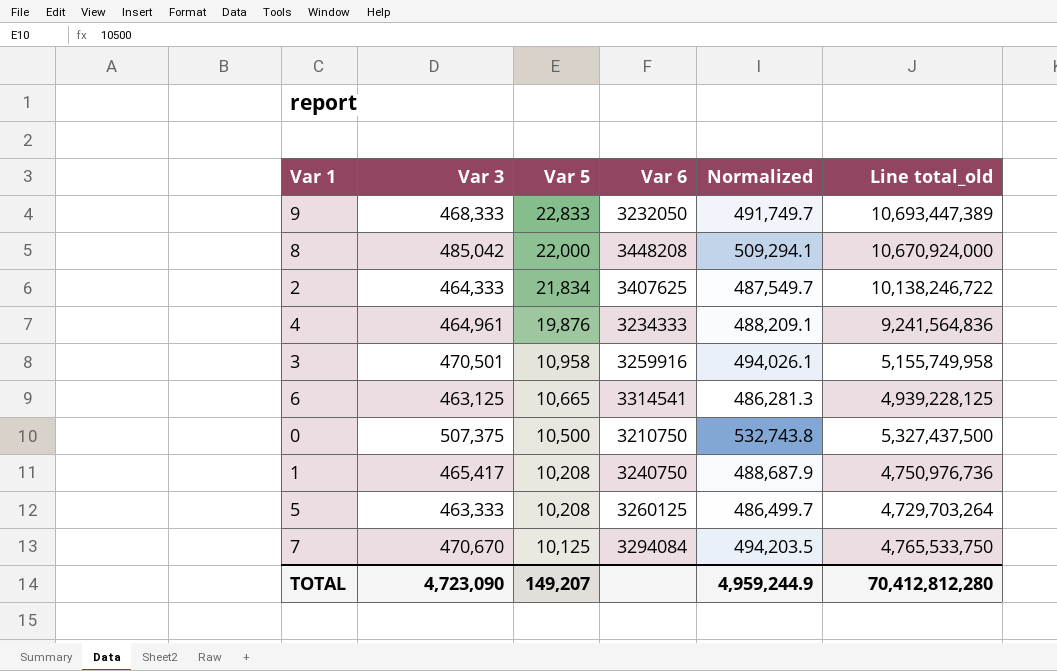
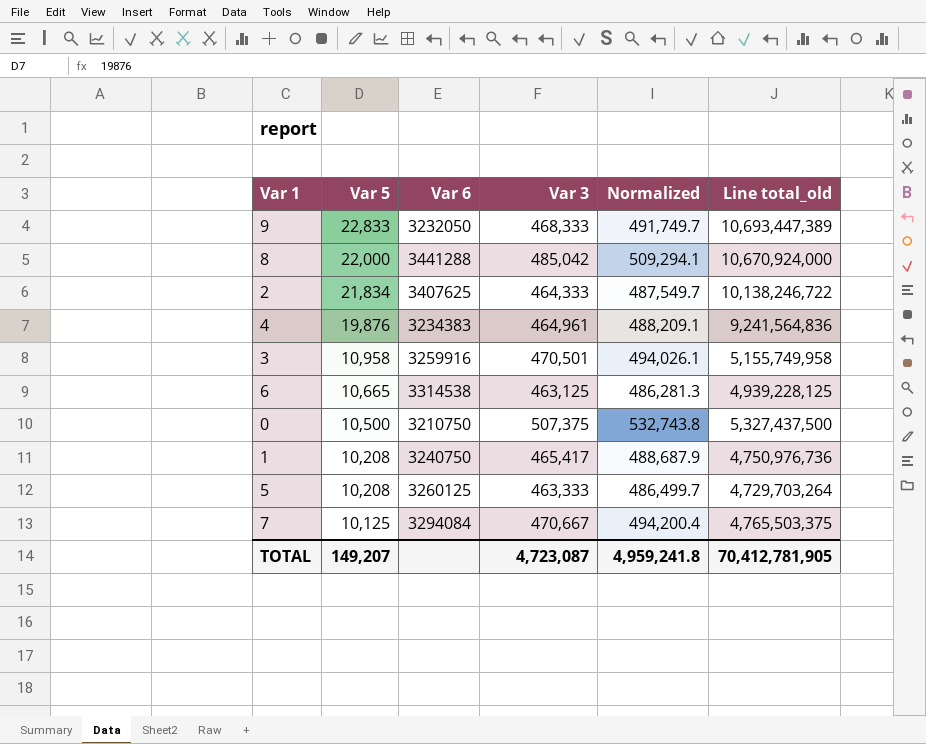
column Var 3 | position: 2 -> 4
8 | Var 6: 3448208 -> 3441288
4 | Var 6: 3234333 -> 3234383
6 | Var 6: 3314541 -> 3314538
7 | Var 3: 470,670 -> 470,667
7 | Normalized: 494,203.5 -> 494,200.4
7 | Line total_old: 4,765,533,750 -> 4,765,503,375
TOTAL | Var 3: 4,723,090 -> 4,723,087
TOTAL | Normalized: 4,959,244.9 -> 4,959,241.8
TOTAL | Line total_old: 70,412,812,280 -> 70,412,781,905

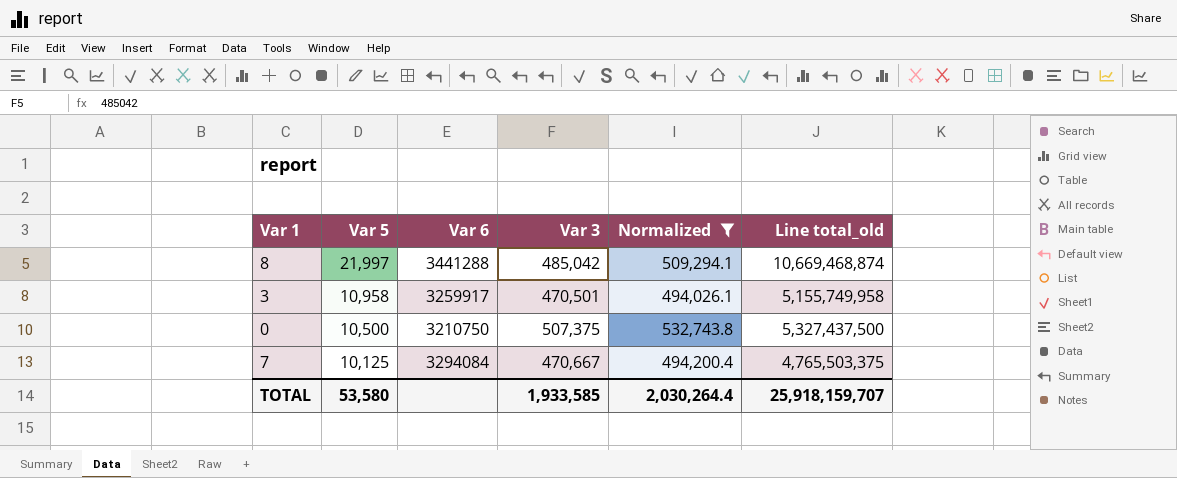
filter: none -> Normalized >= 494,026.1
8 | Var 5: 22,000 -> 21,997
8 | Line total_old: 10,670,924,000 -> 10,669,468,874
3 | Var 6: 3259916 -> 3259917
TOTAL | Var 5: 149,207 -> 53,580
TOTAL | Var 3: 4,723,087 -> 1,933,585
TOTAL | Normalized: 4,959,241.8 -> 2,030,264.4
TOTAL | Line total_old: 70,412,781,905 -> 25,918,159,707

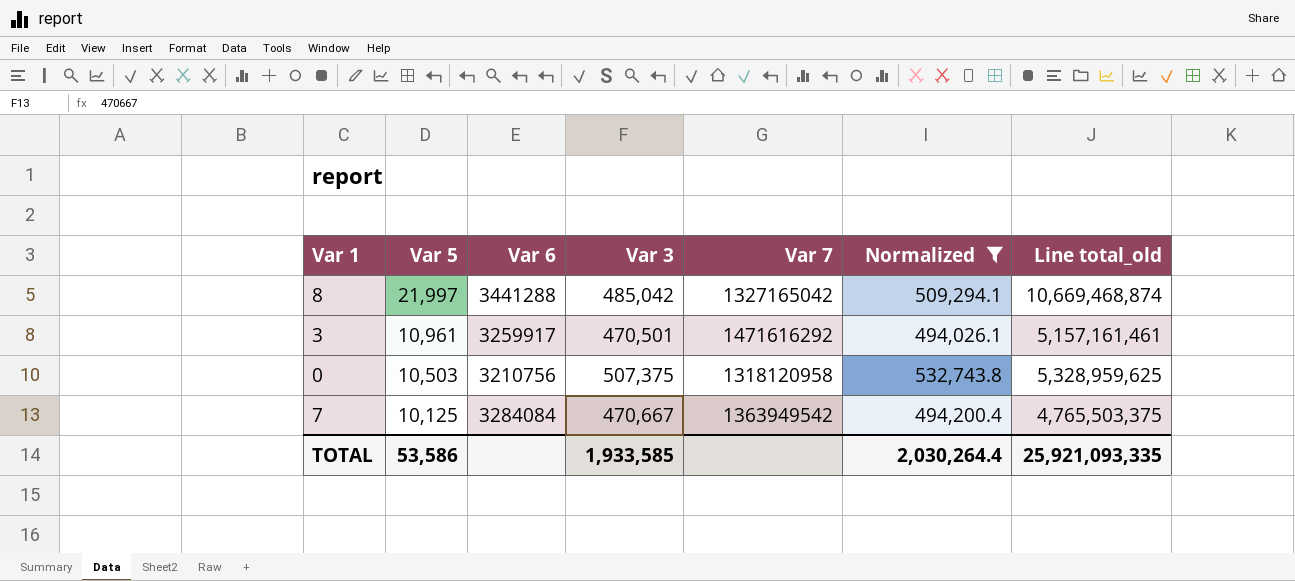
column Var 7 | position: none -> 5
3 | Var 5: 10,958 -> 10,961
3 | Line total_old: 5,155,749,958 -> 5,157,161,461
0 | Var 5: 10,500 -> 10,503
0 | Var 6: 3210750 -> 3210756
0 | Line total_old: 5,327,437,500 -> 5,328,959,625
7 | Var 6: 3294084 -> 3284084
TOTAL | Var 5: 53,580 -> 53,586
TOTAL | Line total_old: 25,918,159,707 -> 25,921,093,335

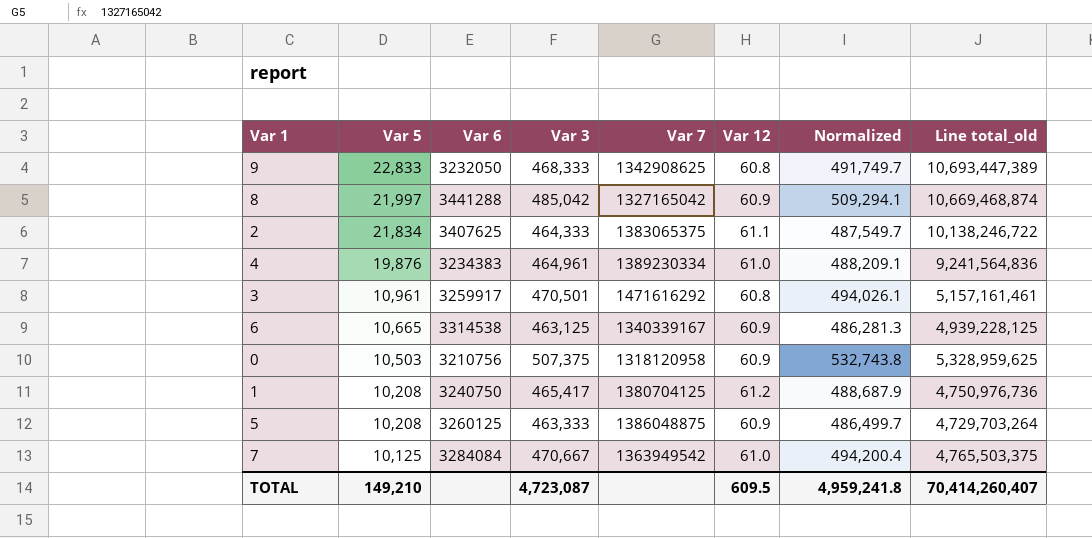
filter: Normalized >= 494,026.1 -> none
column Var 12 | position: none -> 6
TOTAL | Var 5: 53,586 -> 149,210
TOTAL | Var 3: 1,933,585 -> 4,723,087
TOTAL | Normalized: 2,030,264.4 -> 4,959,241.8
TOTAL | Line total_old: 25,921,093,335 -> 70,414,260,407

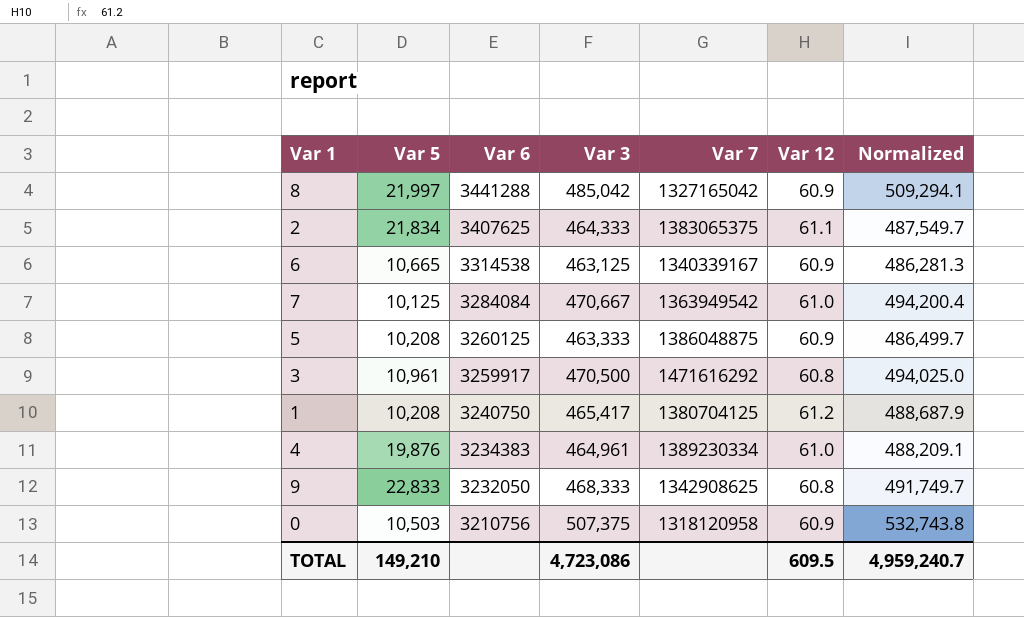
row order: Var 5 descending -> Var 6 descending
column Line total_old | formula: [Var 5] * [Var 3] -> none
3 | Var 3: 470,501 -> 470,500
3 | Normalized: 494,026.1 -> 494,025.0
TOTAL | Var 3: 4,723,087 -> 4,723,086
TOTAL | Normalized: 4,959,241.8 -> 4,959,240.7

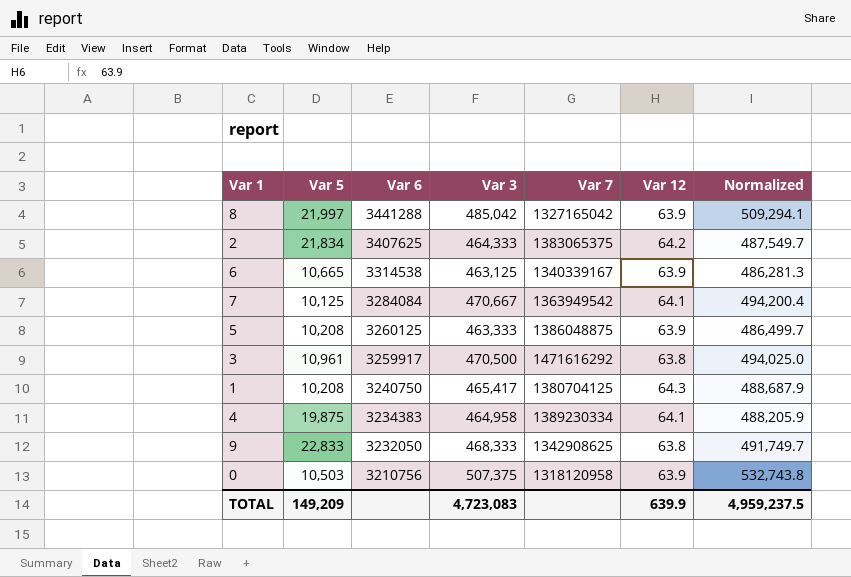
8 | Var 12: 60.9 -> 63.9
2 | Var 12: 61.1 -> 64.2
6 | Var 12: 60.9 -> 63.9
7 | Var 12: 61.0 -> 64.1
5 | Var 12: 60.9 -> 63.9
3 | Var 12: 60.8 -> 63.8
1 | Var 12: 61.2 -> 64.3
4 | Var 5: 19,876 -> 19,875
4 | Var 3: 464,961 -> 464,958
4 | Var 12: 61.0 -> 64.1
4 | Normalized: 488,209.1 -> 488,205.9
9 | Var 12: 60.8 -> 63.8
0 | Var 12: 60.9 -> 63.9
TOTAL | Var 5: 149,210 -> 149,209
TOTAL | Var 3: 4,723,086 -> 4,723,083
TOTAL | Var 12: 609.5 -> 639.9
TOTAL | Normalized: 4,959,240.7 -> 4,959,237.5

